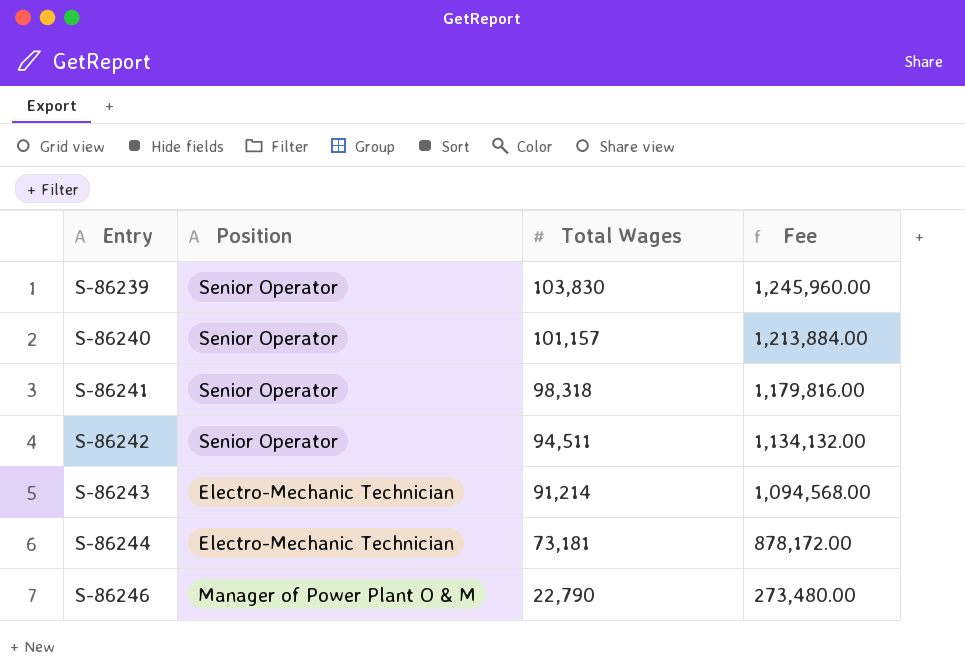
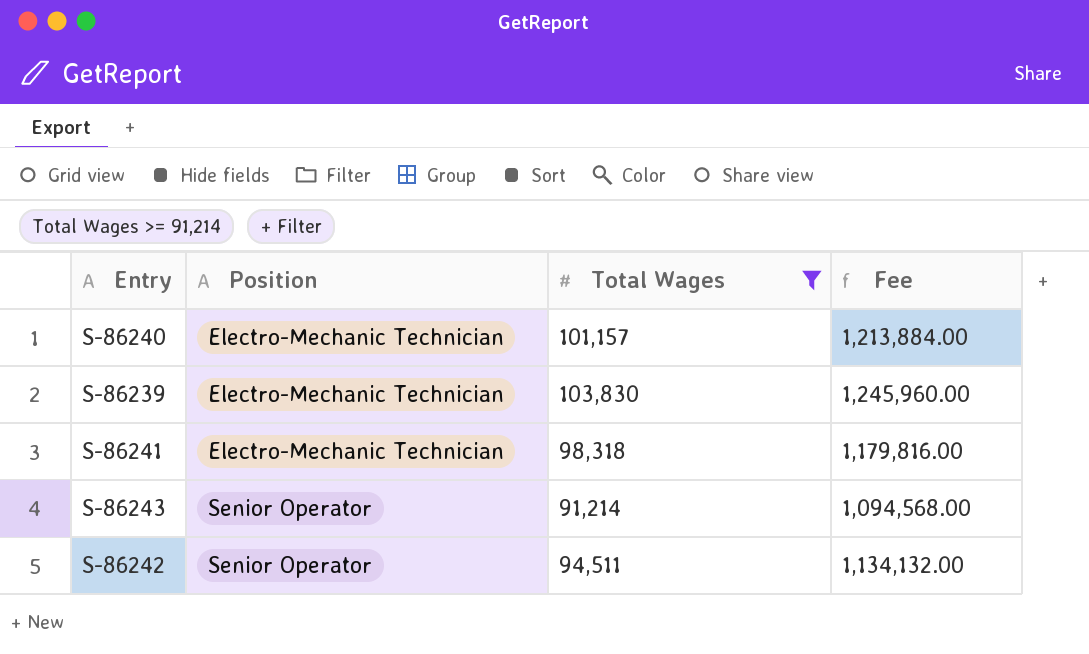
filter: none -> Total Wages >= 91,214
row order: Entry ascending -> Position ascending
S-86240 | Position: Senior Operator -> Electro-Mechanic Technician
S-86239 | Position: Senior Operator -> Electro-Mechanic Technician
S-86241 | Position: Senior Operator -> Electro-Mechanic Technician
S-86243 | Position: Electro-Mechanic Technician -> Senior Operator

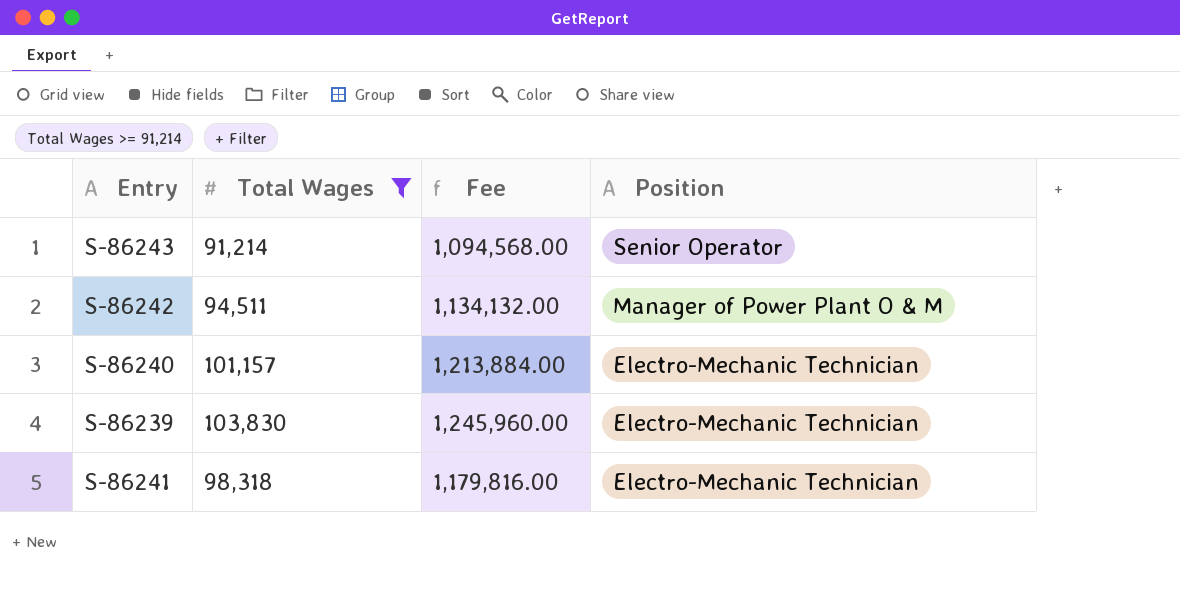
row order: Position ascending -> Position descending
column Position | position: 2 -> 4
S-86242 | Position: Senior Operator -> Manager of Power Plant O & M

